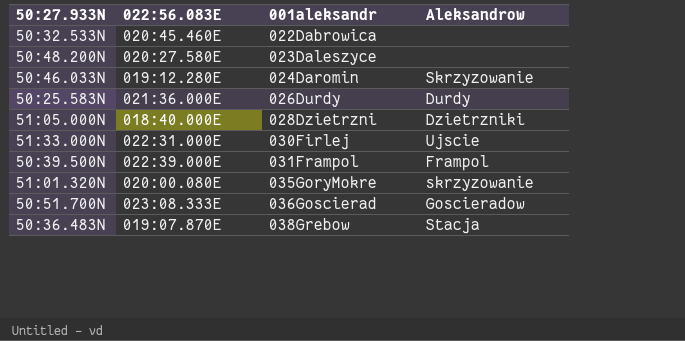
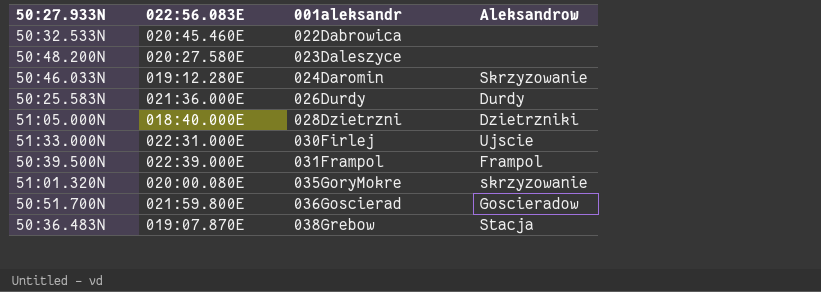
50:51.700N | 022:56.083E: 023:08.333E -> 021:59.800E

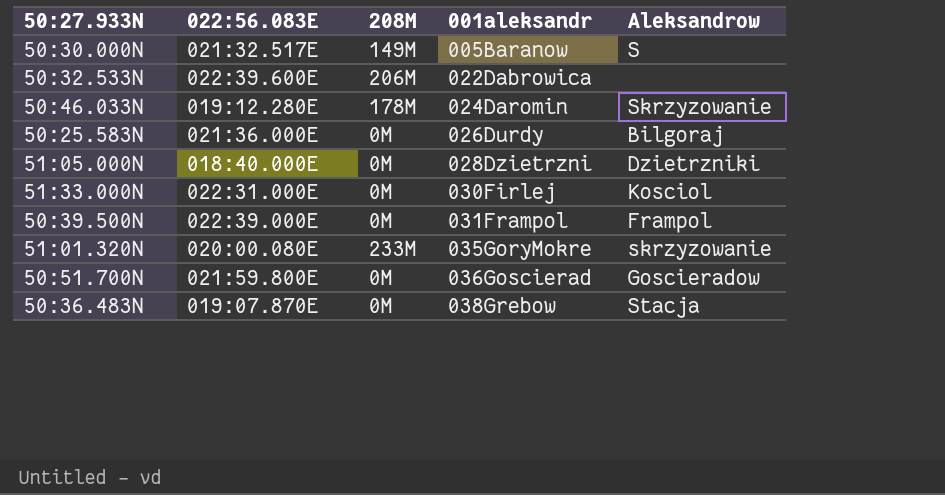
column 208M | position: none -> 3
row 50:48.200N: 020:27.580E | 023Daleszyce | none -> none
row 50:30.000N: none -> 021:32.517E | 149M | 005Baranow | S
50:32.533N | 022:56.083E: 020:45.460E -> 022:39.600E
50:25.583N | Aleksandrow: Durdy -> Bilgoraj
51:33.000N | Aleksandrow: Ujscie -> Kosciol

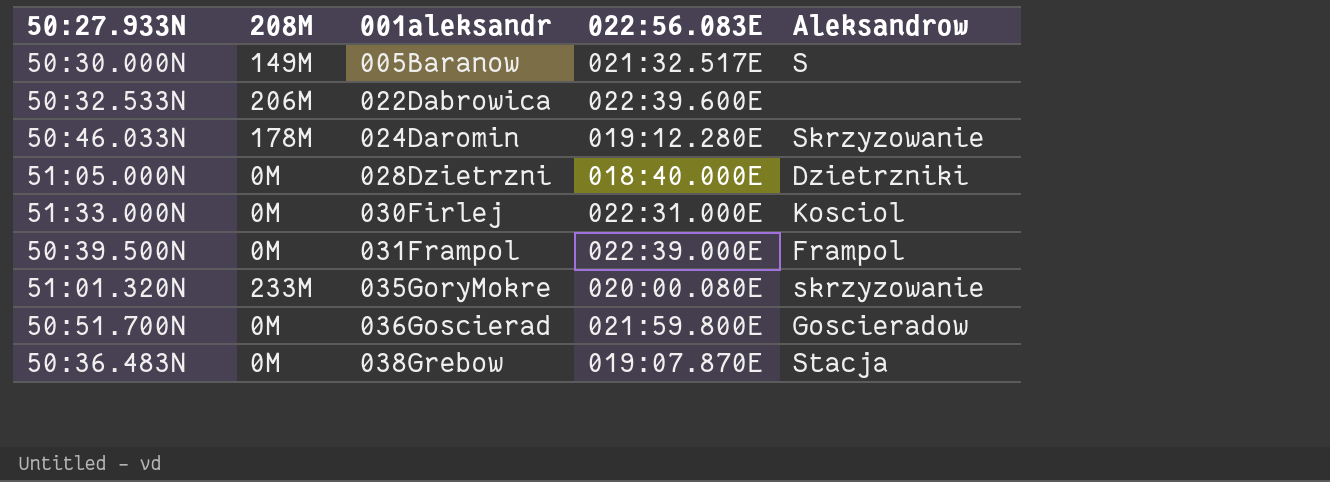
column 022:56.083E | position: 2 -> 4
row 50:25.583N: 021:36.000E | 0M | 026Durdy | Bilgoraj -> none

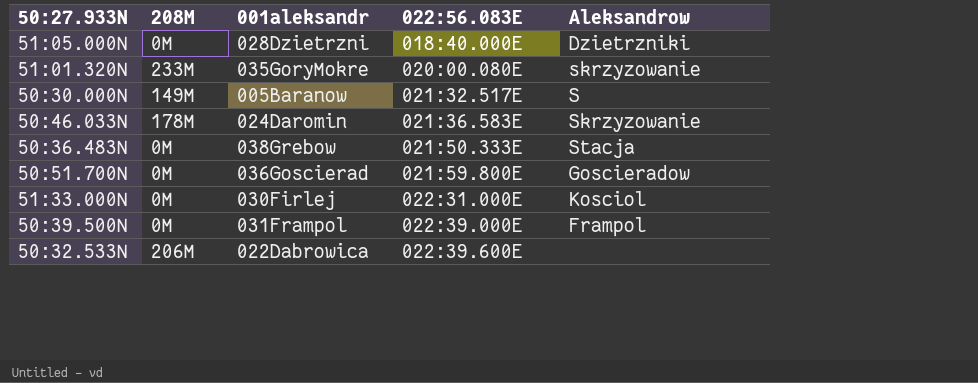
row order: 001aleksandr ascending -> 022:56.083E ascending
50:46.033N | 022:56.083E: 019:12.280E -> 021:36.583E
50:36.483N | 022:56.083E: 019:07.870E -> 021:50.333E

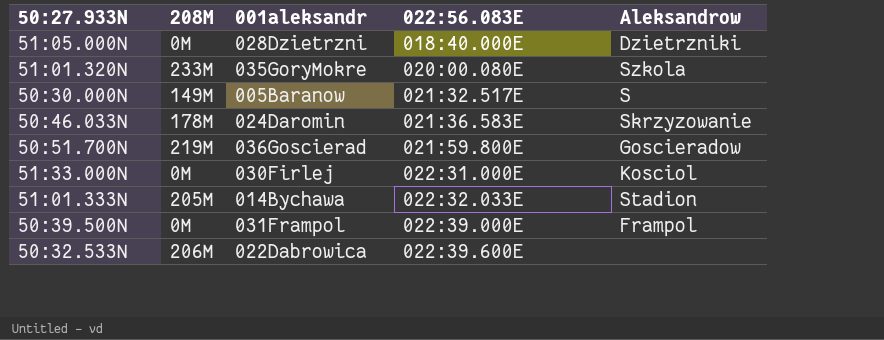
row 50:36.483N: 0M | 038Grebow | 021:50.333E | Stacja -> none
51:01.320N | Aleksandrow: skrzyzowanie -> Szkola
50:51.700N | 208M: 0M -> 219M
row 51:01.333N: none -> 205M | 014Bychawa | 022:32.033E | Stadion

